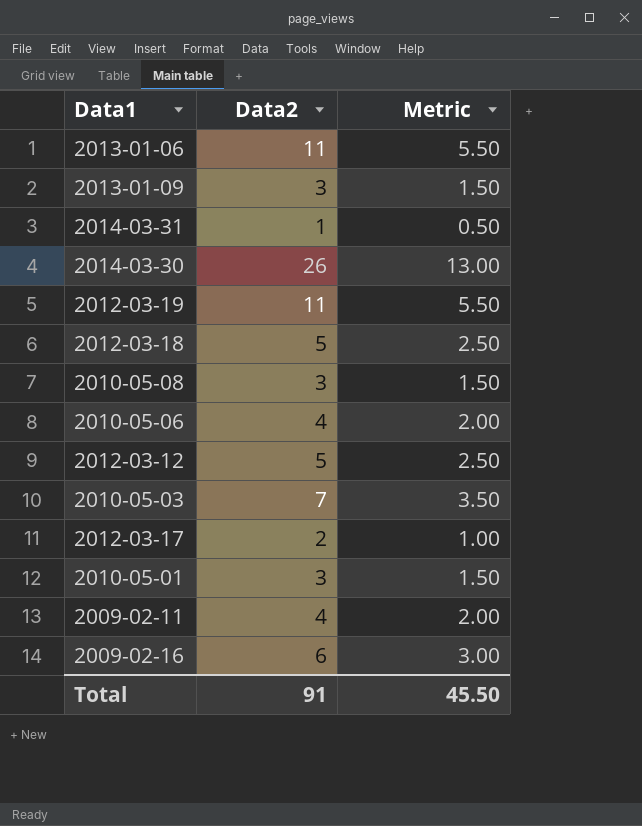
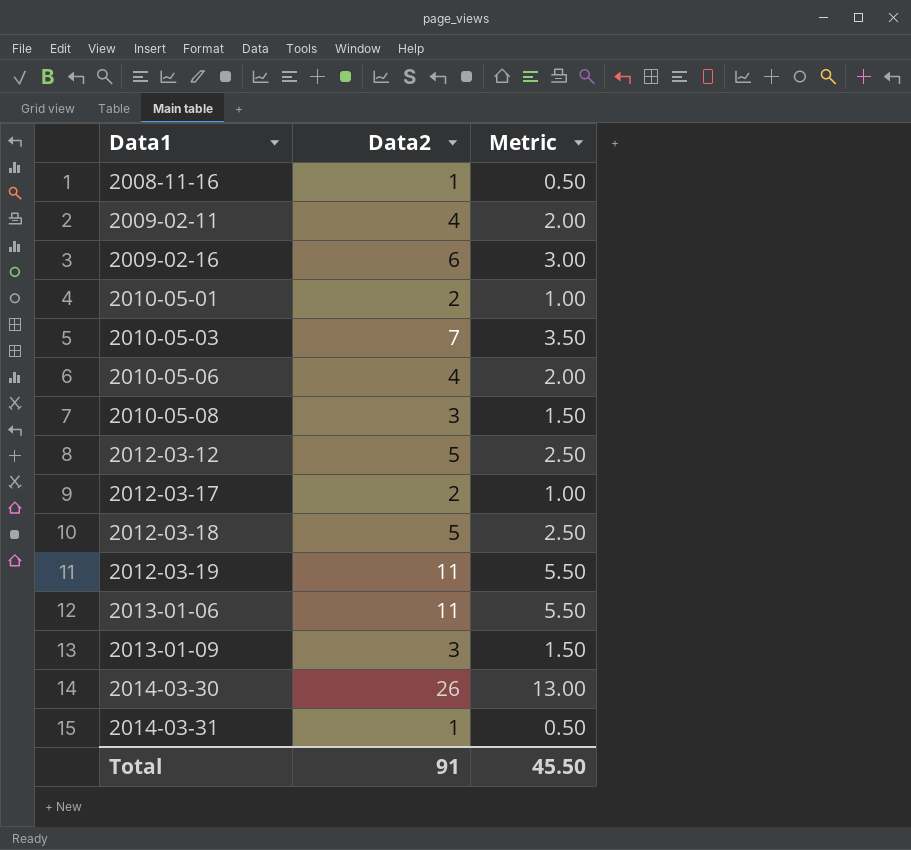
row order: none -> Data1 ascending
row 2008-11-16: none -> 1 | 0.50
2010-05-01 | Data2: 3 -> 2
2010-05-01 | Metric: 1.50 -> 1.00

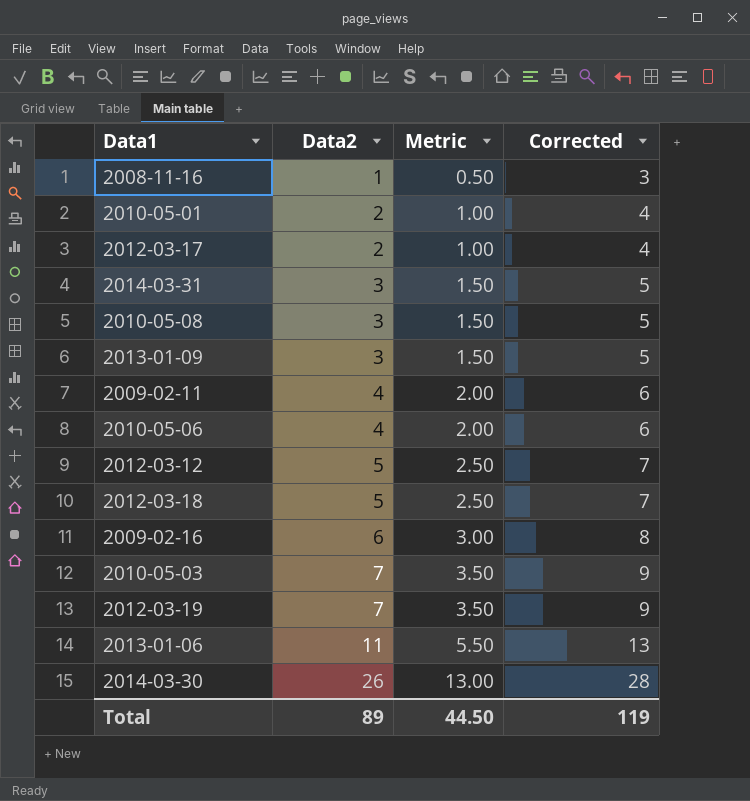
row order: Data1 ascending -> Data2 ascending
column Corrected | formula: none -> [Data2] + 2
2014-03-31 | Data2: 1 -> 3
2014-03-31 | Metric: 0.50 -> 1.50
2012-03-19 | Data2: 11 -> 7
2012-03-19 | Metric: 5.50 -> 3.50
Total | Data2: 91 -> 89
Total | Metric: 45.50 -> 44.50

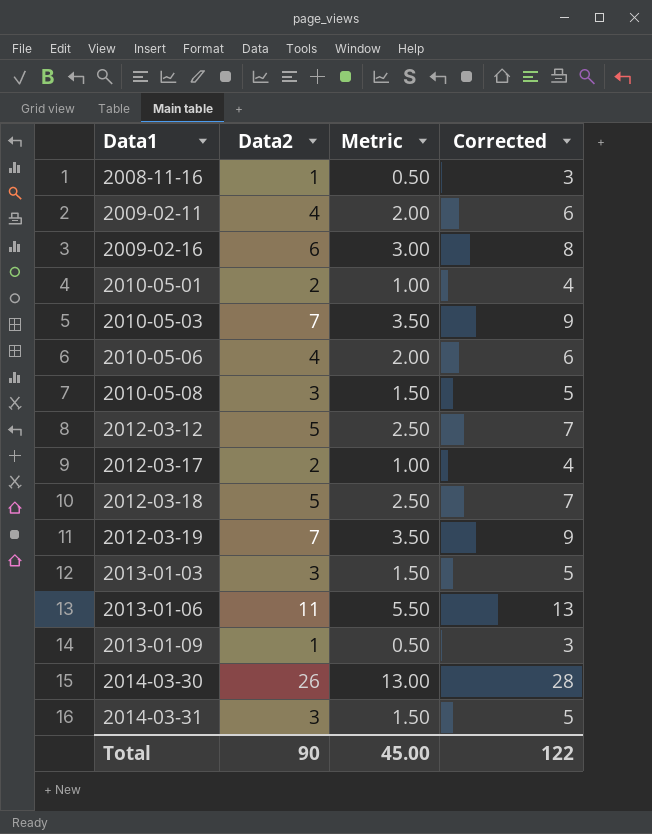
row order: Data2 ascending -> Data1 ascending
row 2013-01-03: none -> 3 | 1.50 | 5
2013-01-09 | Data2: 3 -> 1
2013-01-09 | Metric: 1.50 -> 0.50
2013-01-09 | Corrected: 5 -> 3
Total | Data2: 89 -> 90
Total | Metric: 44.50 -> 45.00
Total | Corrected: 119 -> 122

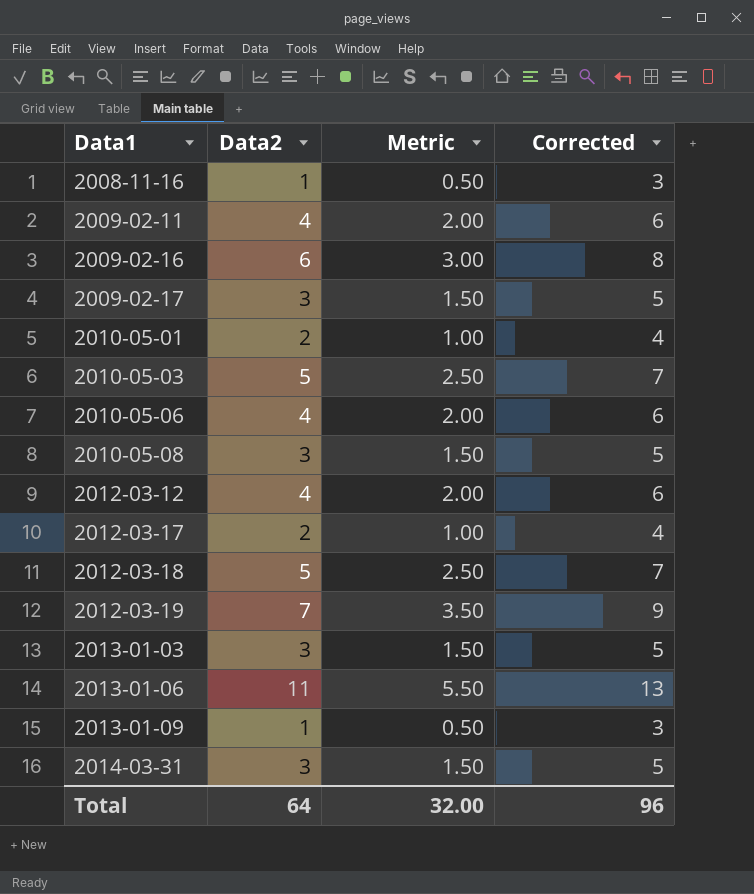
row 2014-03-30: 26 | 13.00 | 28 -> none
row 2009-02-17: none -> 3 | 1.50 | 5
2010-05-03 | Data2: 7 -> 5
2010-05-03 | Metric: 3.50 -> 2.50
2010-05-03 | Corrected: 9 -> 7
2012-03-12 | Data2: 5 -> 4
2012-03-12 | Metric: 2.50 -> 2.00
2012-03-12 | Corrected: 7 -> 6
Total | Data2: 90 -> 64
Total | Metric: 45.00 -> 32.00
Total | Corrected: 122 -> 96

